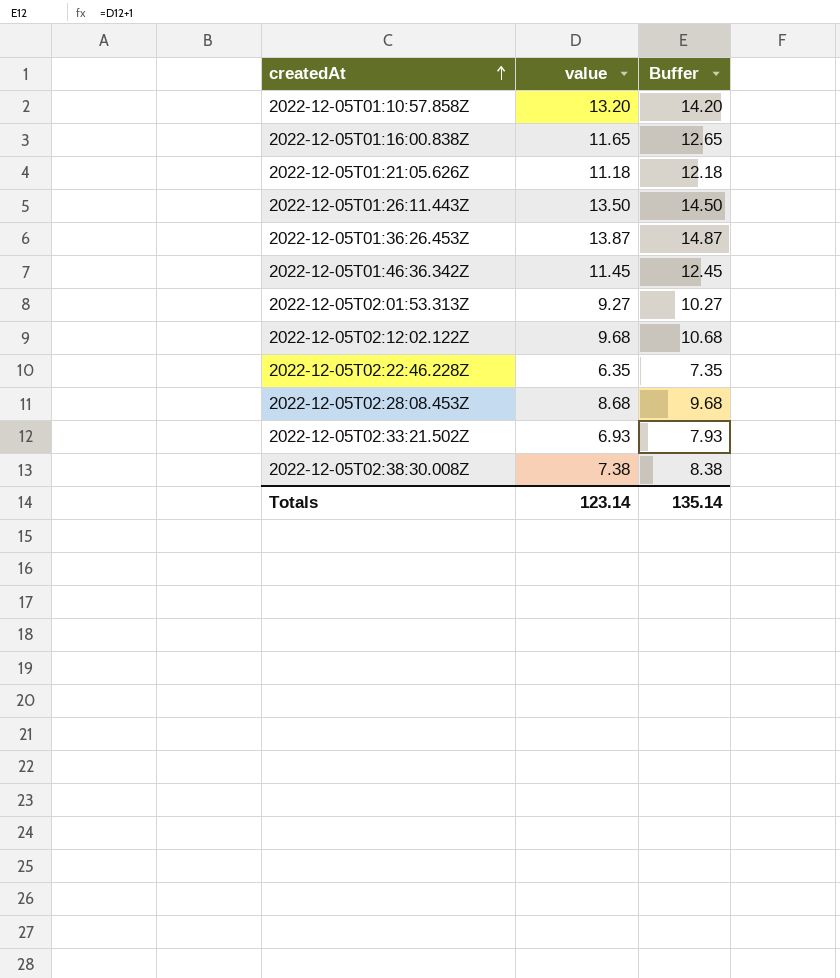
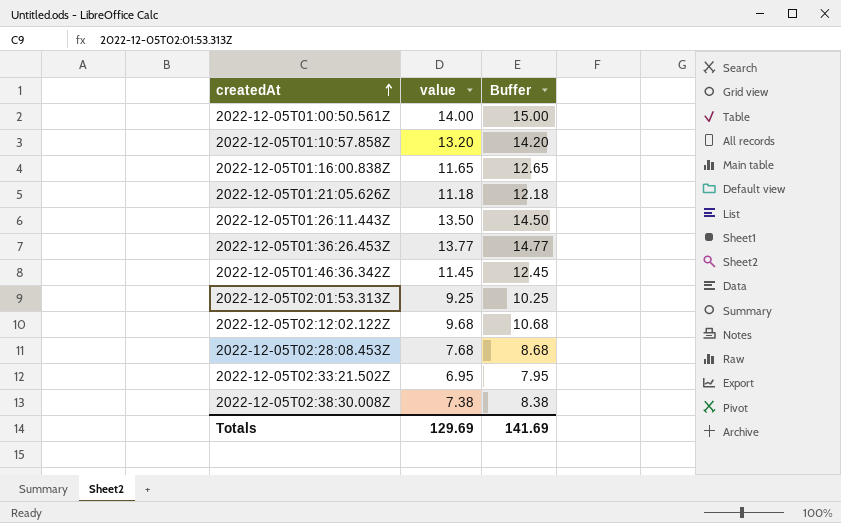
row 2022-12-05T02:22:46.228Z: 6.35 | 7.35 -> none
row 2022-12-05T01:00:50.561Z: none -> 14.00 | 15.00
2022-12-05T01:36:26.453Z | value: 13.87 -> 13.77
2022-12-05T01:36:26.453Z | Buffer: 14.87 -> 14.77
2022-12-05T02:01:53.313Z | value: 9.27 -> 9.25
2022-12-05T02:01:53.313Z | Buffer: 10.27 -> 10.25
2022-12-05T02:28:08.453Z | value: 8.68 -> 7.68
2022-12-05T02:28:08.453Z | Buffer: 9.68 -> 8.68
2022-12-05T02:33:21.502Z | value: 6.93 -> 6.95
2022-12-05T02:33:21.502Z | Buffer: 7.93 -> 7.95
Totals | value: 123.14 -> 129.69
Totals | Buffer: 135.14 -> 141.69

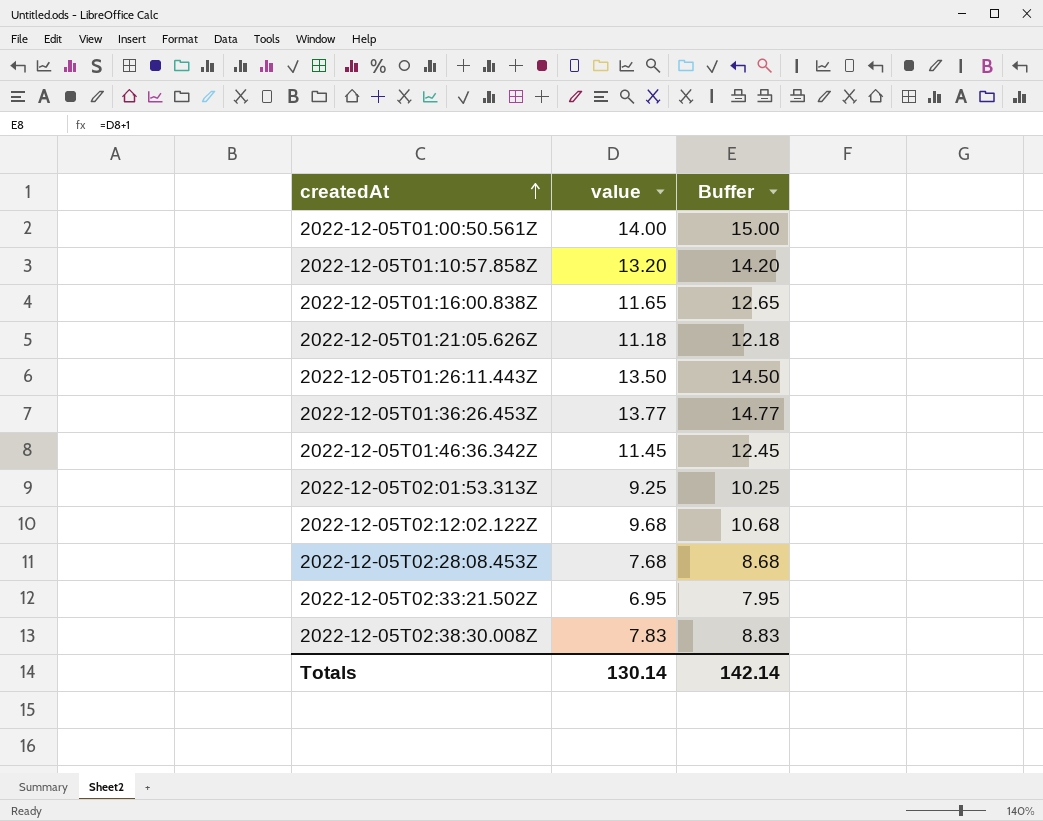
2022-12-05T02:38:30.008Z | value: 7.38 -> 7.83
2022-12-05T02:38:30.008Z | Buffer: 8.38 -> 8.83
Totals | value: 129.69 -> 130.14
Totals | Buffer: 141.69 -> 142.14

